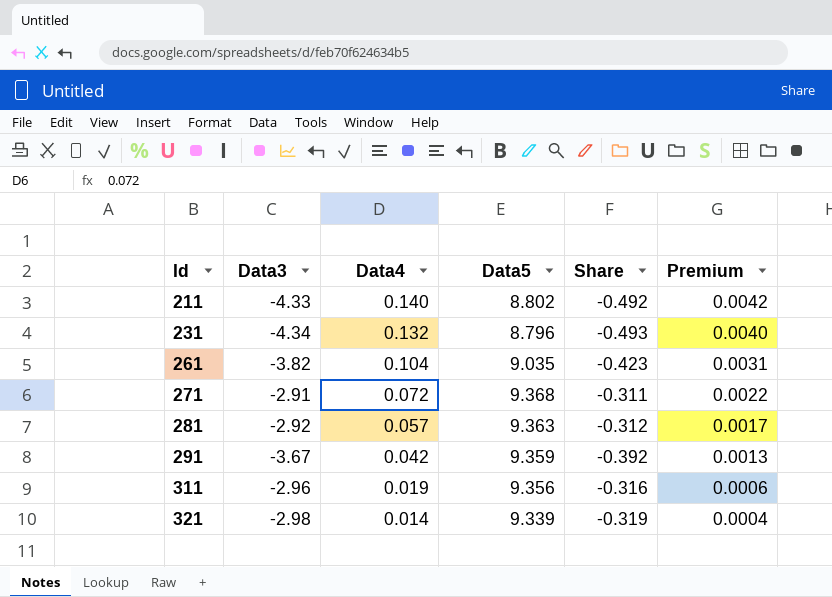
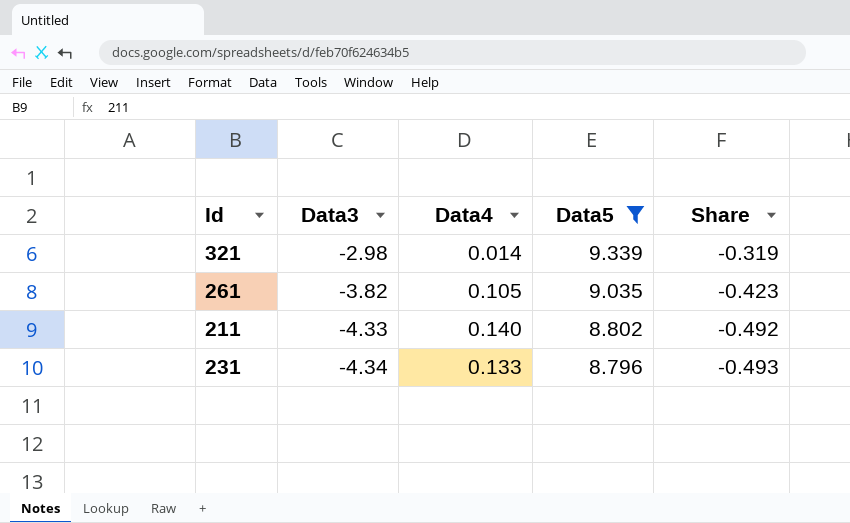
filter: none -> Data5 <= 9.339
row order: Id ascending -> Data3 descending
column Premium | formula: [Data4] * 0.03 -> none
261 | Data4: 0.104 -> 0.105
231 | Data4: 0.132 -> 0.133

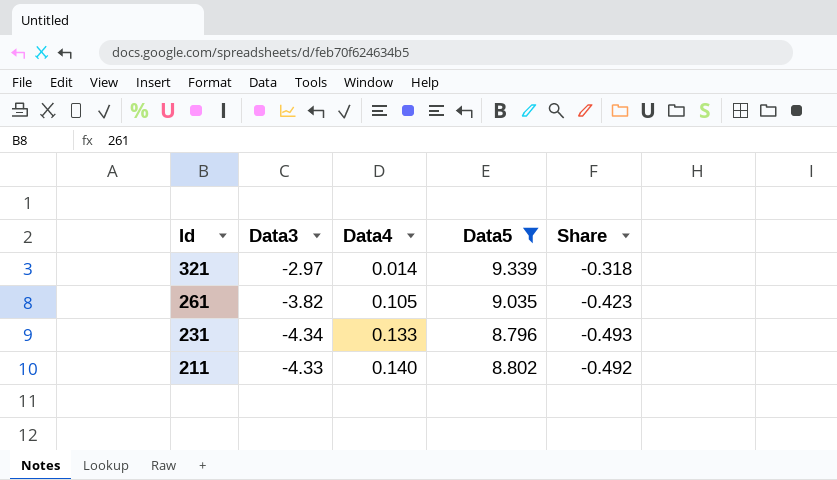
row order: Data3 descending -> Id descending
321 | Data3: -2.98 -> -2.97
321 | Share: -0.319 -> -0.318

